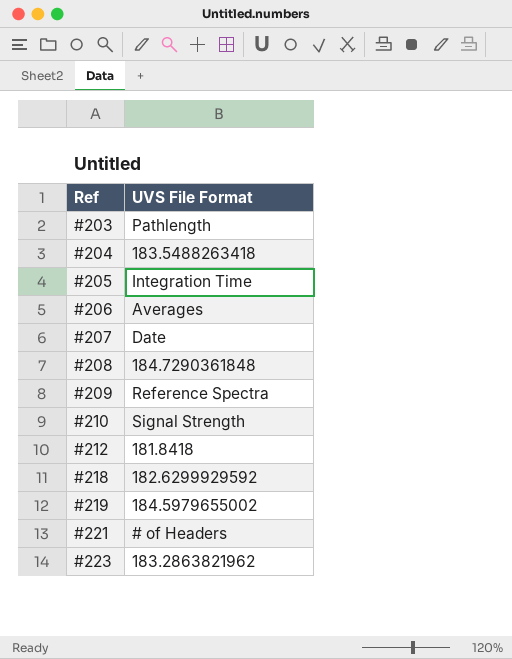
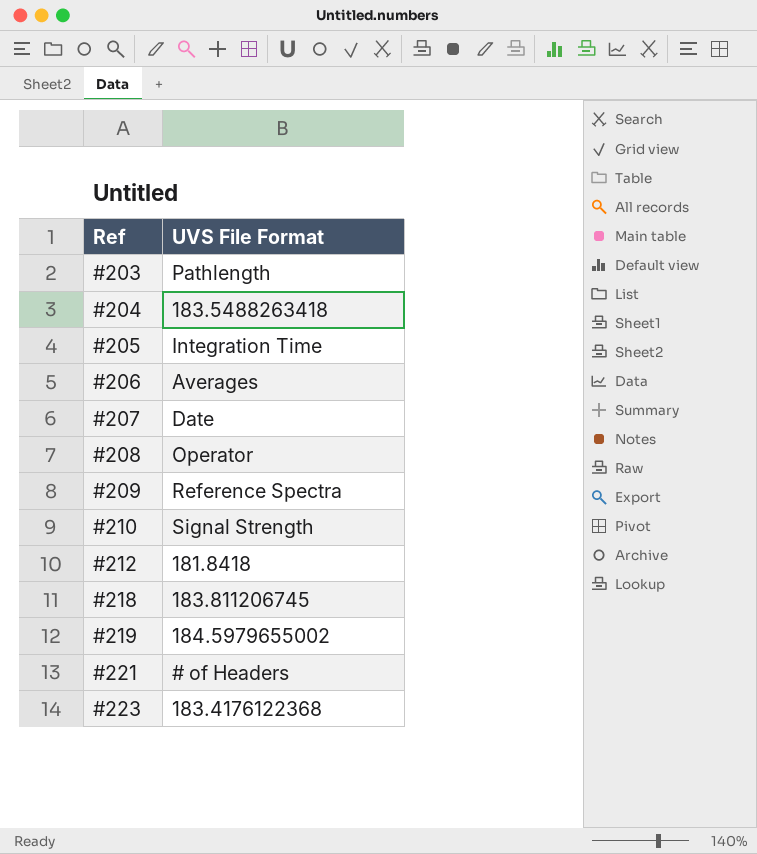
#208 | UVS File Format: 184.7290361848 -> Operator
#218 | UVS File Format: 182.6299929592 -> 183.811206745
#223 | UVS File Format: 183.2863821962 -> 183.4176122368

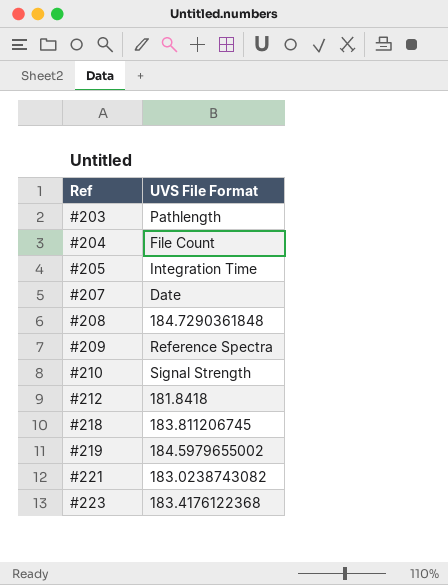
row #206: Averages -> none
#204 | UVS File Format: 183.5488263418 -> File Count
#208 | UVS File Format: Operator -> 184.7290361848
#221 | UVS File Format: # of Headers -> 183.0238743082

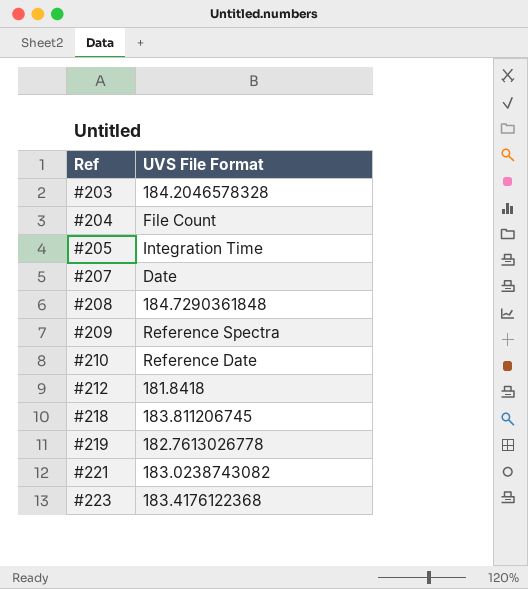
#203 | UVS File Format: Pathlength -> 184.2046578328
#210 | UVS File Format: Signal Strength -> Reference Date
#219 | UVS File Format: 184.5979655002 -> 182.7613026778

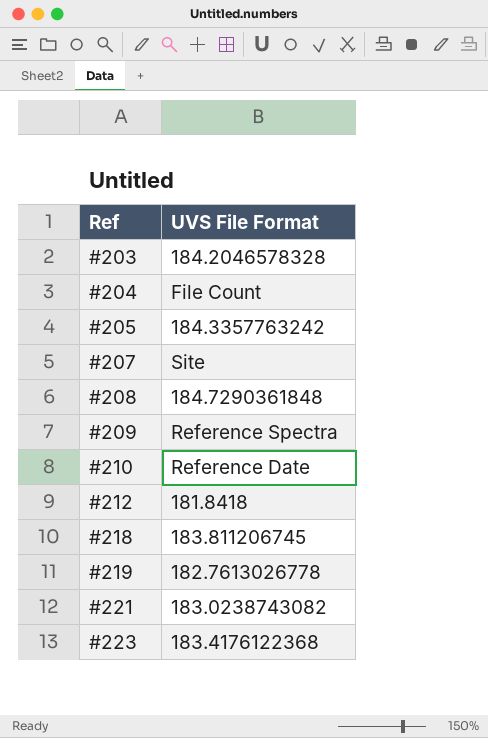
#205 | UVS File Format: Integration Time -> 184.3357763242
#207 | UVS File Format: Date -> Site

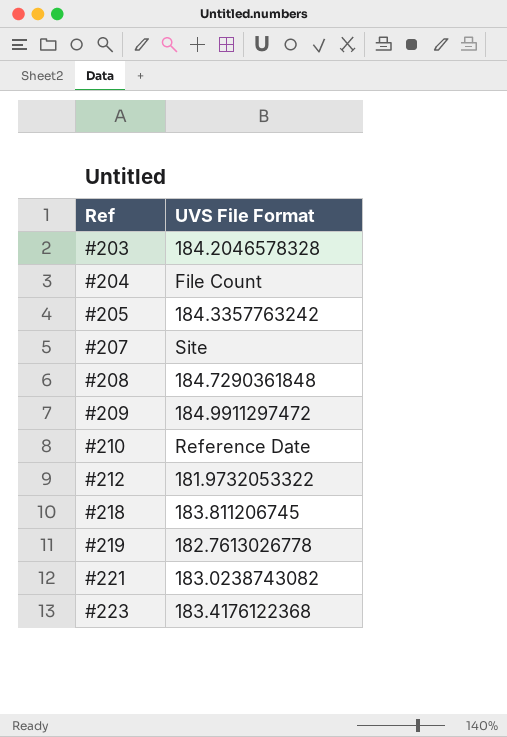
#209 | UVS File Format: Reference Spectra -> 184.9911297472
#212 | UVS File Format: 181.8418 -> 181.9732053322

